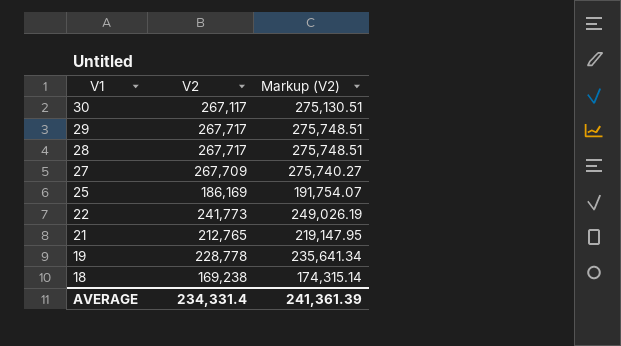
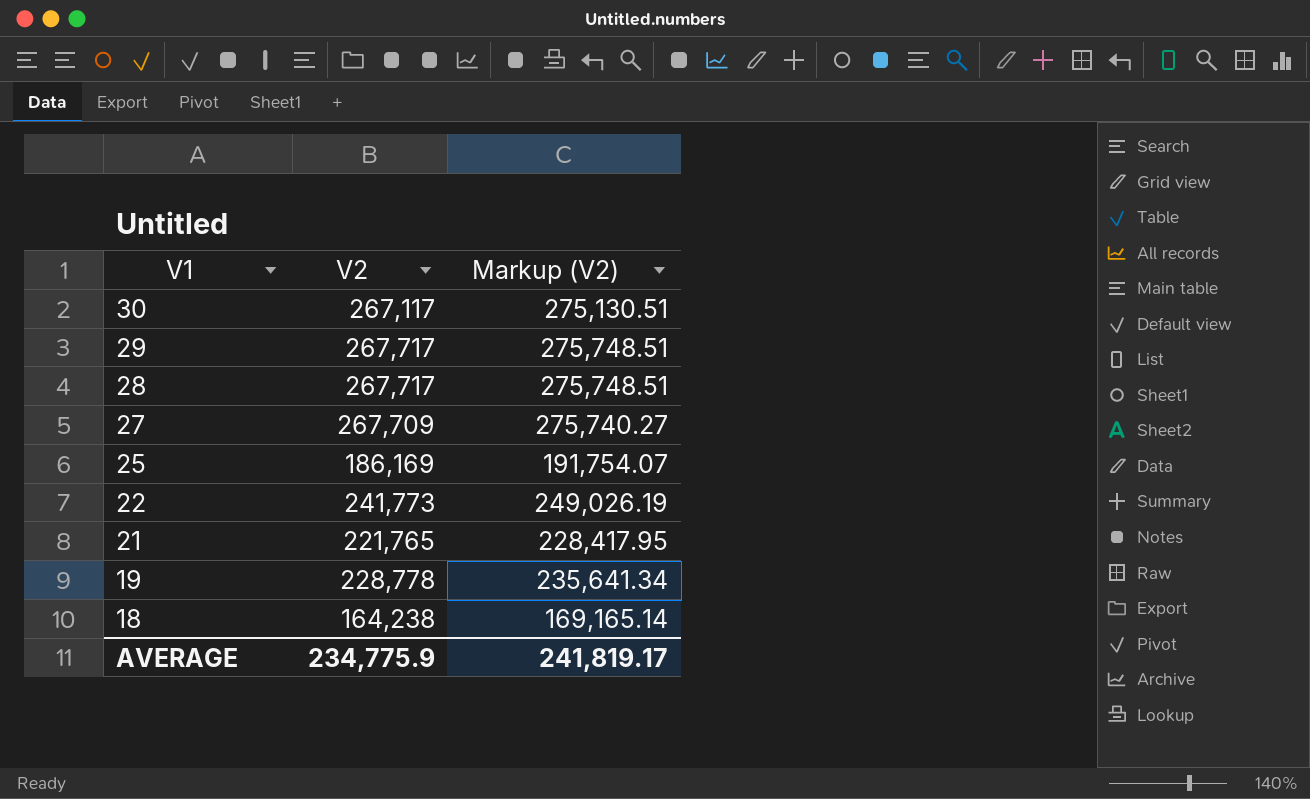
21 | V2: 212,765 -> 221,765
21 | Markup (V2): 219,147.95 -> 228,417.95
18 | V2: 169,238 -> 164,238
18 | Markup (V2): 174,315.14 -> 169,165.14
AVERAGE | V2: 234,331.4 -> 234,775.9
AVERAGE | Markup (V2): 241,361.39 -> 241,819.17

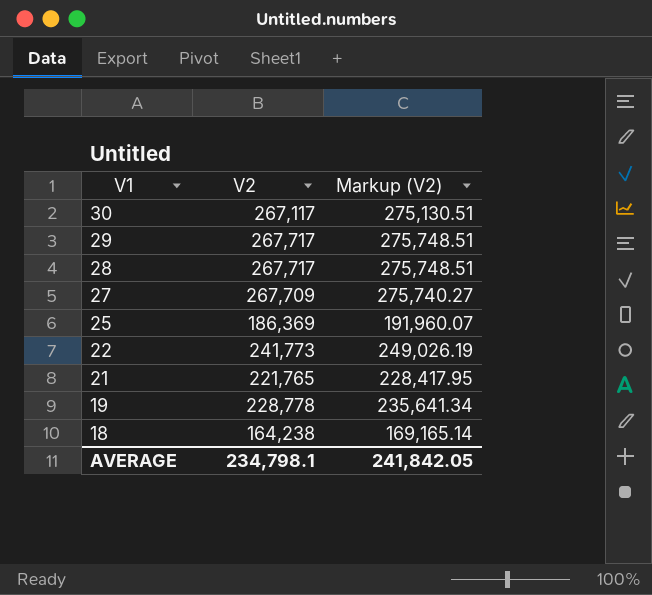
25 | V2: 186,169 -> 186,369
25 | Markup (V2): 191,754.07 -> 191,960.07
AVERAGE | V2: 234,775.9 -> 234,798.1
AVERAGE | Markup (V2): 241,819.17 -> 241,842.05

